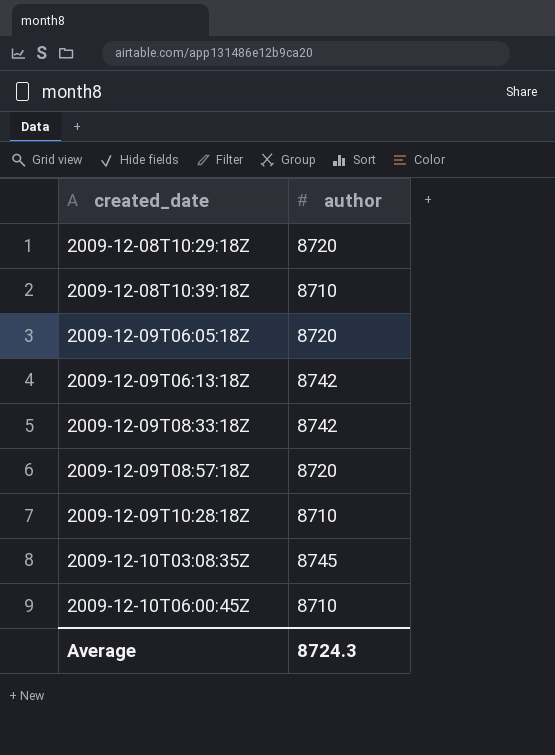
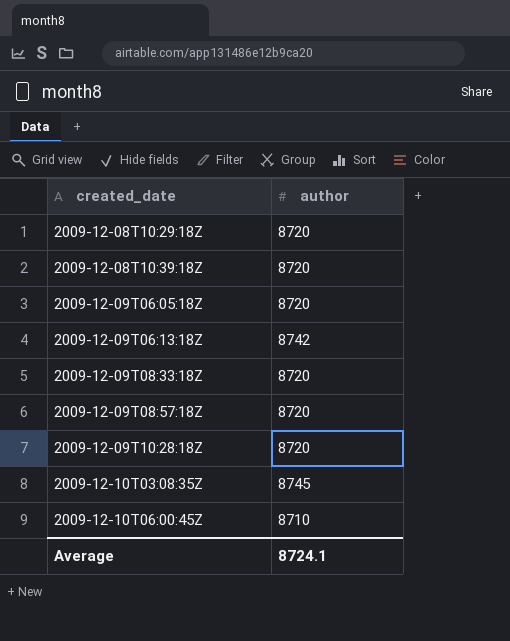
2009-12-08T10:39:18Z | author: 8710 -> 8720
2009-12-09T08:33:18Z | author: 8742 -> 8720
2009-12-09T10:28:18Z | author: 8710 -> 8720
Average | author: 8724.3 -> 8724.1

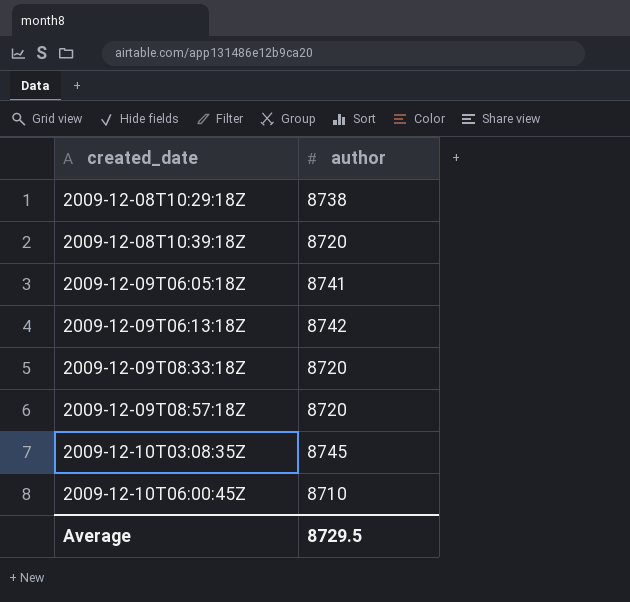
row 2009-12-09T10:28:18Z: 8720 -> none
2009-12-08T10:29:18Z | author: 8720 -> 8738
2009-12-09T06:05:18Z | author: 8720 -> 8741
Average | author: 8724.1 -> 8729.5

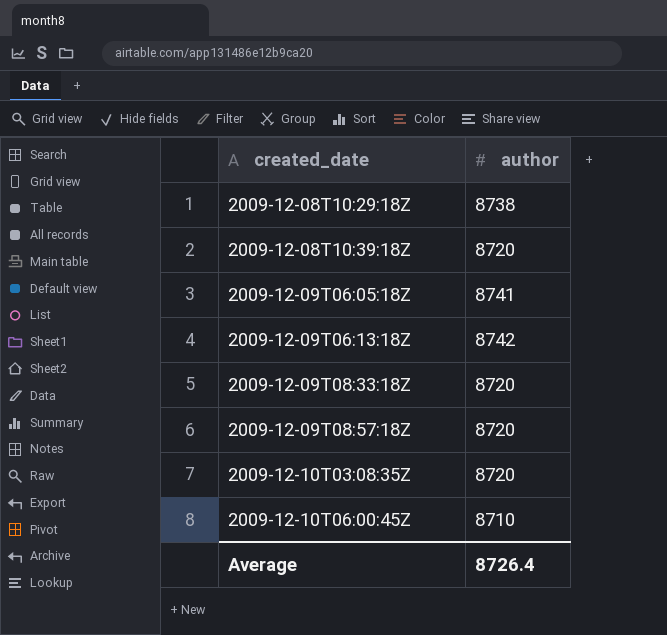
2009-12-10T03:08:35Z | author: 8745 -> 8720
Average | author: 8729.5 -> 8726.4

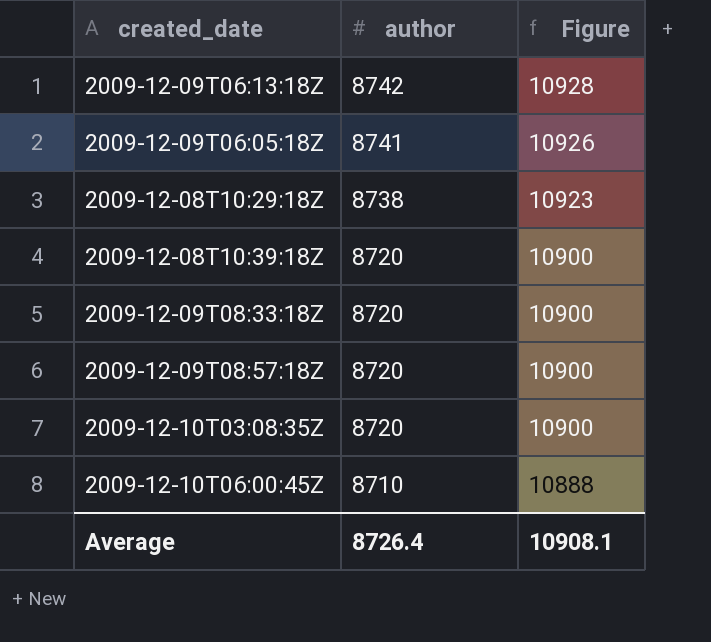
row order: created_date ascending -> author descending
column Figure | formula: none -> [author] * 1.25

